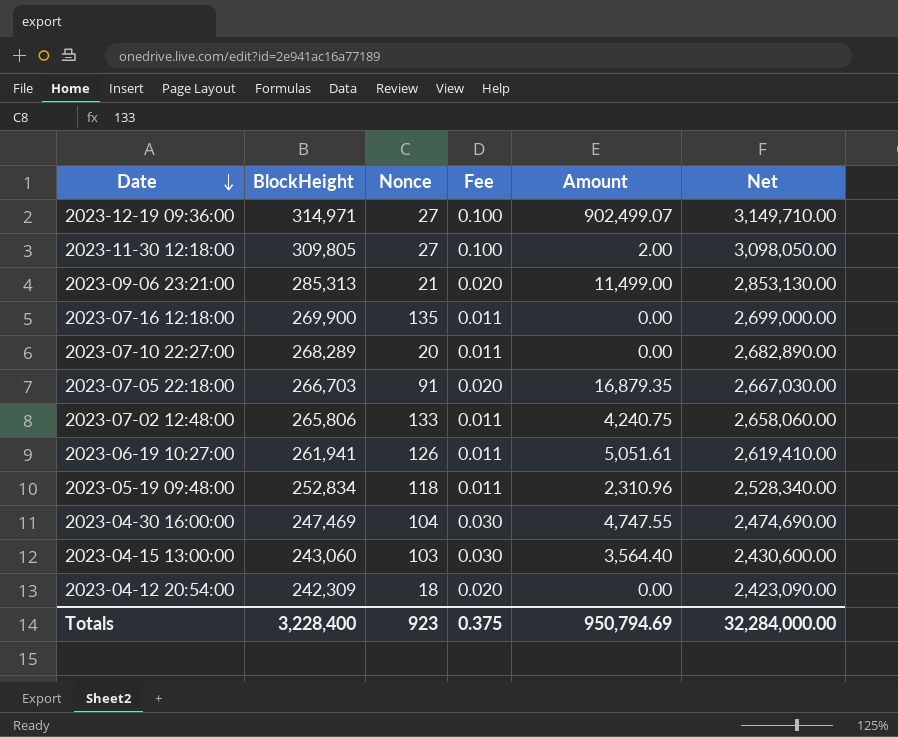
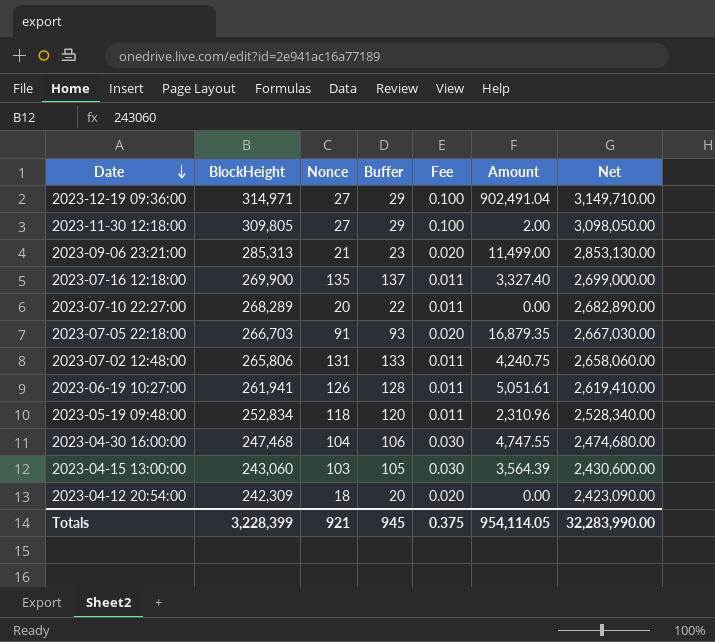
column Buffer | formula: none -> [Nonce] + 2
2023-12-19 09:36:00 | Amount: 902,499.07 -> 902,491.04
2023-07-16 12:18:00 | Amount: 0.00 -> 3,327.40
2023-07-02 12:48:00 | Nonce: 133 -> 131
2023-04-30 16:00:00 | BlockHeight: 247,469 -> 247,468
2023-04-30 16:00:00 | Net: 2,474,690.00 -> 2,474,680.00
2023-04-15 13:00:00 | Amount: 3,564.40 -> 3,564.39
Totals | BlockHeight: 3,228,400 -> 3,228,399
Totals | Nonce: 923 -> 921
Totals | Amount: 950,794.69 -> 954,114.05
Totals | Net: 32,284,000.00 -> 32,283,990.00

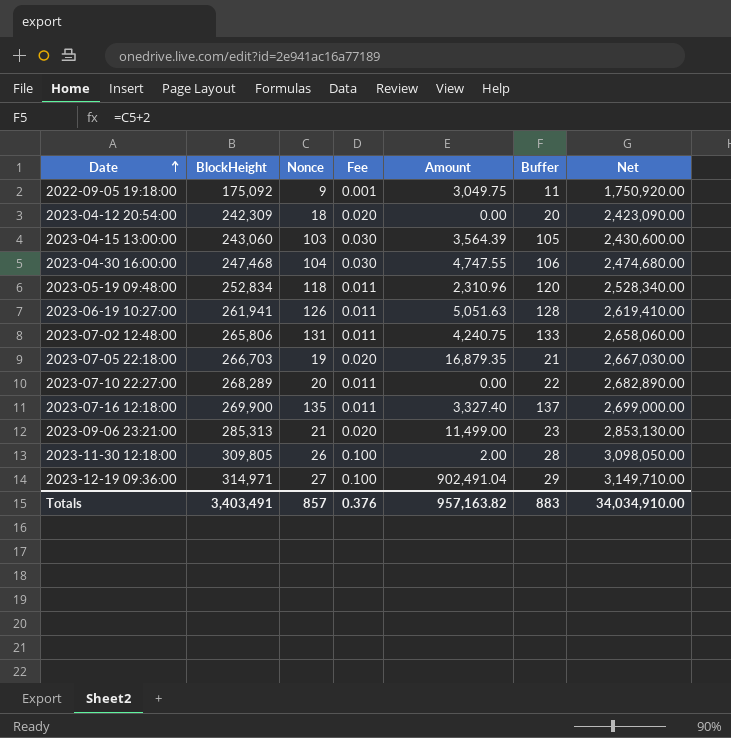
row order: Date descending -> Date ascending
column Buffer | position: 4 -> 6
row 2022-09-05 19:18:00: none -> 175,092 | 9 | 0.001 | 3,049.75 | 11 | 1,750,920.00
2023-06-19 10:27:00 | Amount: 5,051.61 -> 5,051.63
2023-07-05 22:18:00 | Nonce: 91 -> 19
2023-07-05 22:18:00 | Buffer: 93 -> 21
2023-11-30 12:18:00 | Nonce: 27 -> 26
2023-11-30 12:18:00 | Buffer: 29 -> 28
Totals | BlockHeight: 3,228,399 -> 3,403,491
Totals | Nonce: 921 -> 857
Totals | Fee: 0.375 -> 0.376
Totals | Amount: 954,114.05 -> 957,163.82
Totals | Buffer: 945 -> 883
Totals | Net: 32,283,990.00 -> 34,034,910.00

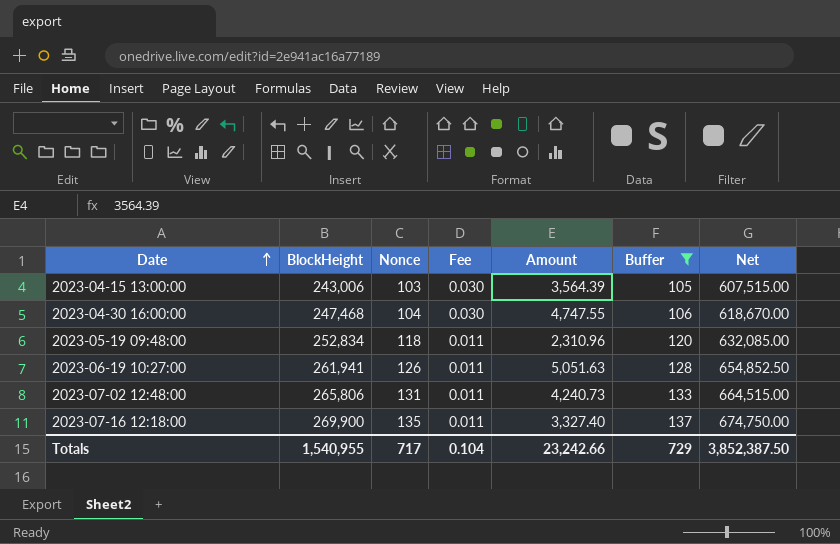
filter: none -> Buffer >= 105
column Net | formula: [BlockHeight] * 10 -> [BlockHeight] * 2.5
2023-04-15 13:00:00 | BlockHeight: 243,060 -> 243,006
2023-07-02 12:48:00 | Amount: 4,240.75 -> 4,240.73
Totals | BlockHeight: 3,403,491 -> 1,540,955
Totals | Nonce: 857 -> 717
Totals | Fee: 0.376 -> 0.104
Totals | Amount: 957,163.82 -> 23,242.66
Totals | Buffer: 883 -> 729
Totals | Net: 34,034,910.00 -> 3,852,387.50

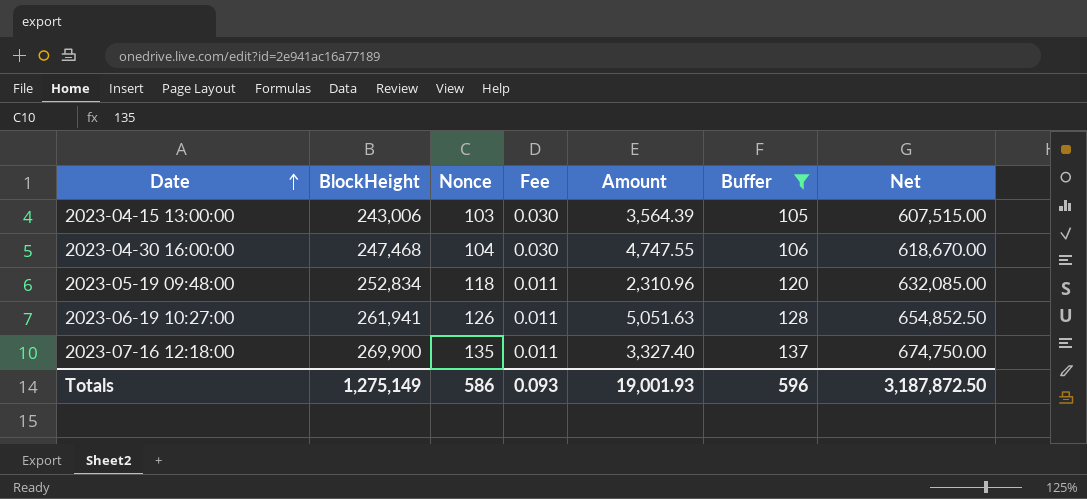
row 2023-07-02 12:48:00: 265,806 | 131 | 0.011 | 4,240.73 | 133 | 664,515.00 -> none
Totals | BlockHeight: 1,540,955 -> 1,275,149
Totals | Nonce: 717 -> 586
Totals | Fee: 0.104 -> 0.093
Totals | Amount: 23,242.66 -> 19,001.93
Totals | Buffer: 729 -> 596
Totals | Net: 3,852,387.50 -> 3,187,872.50

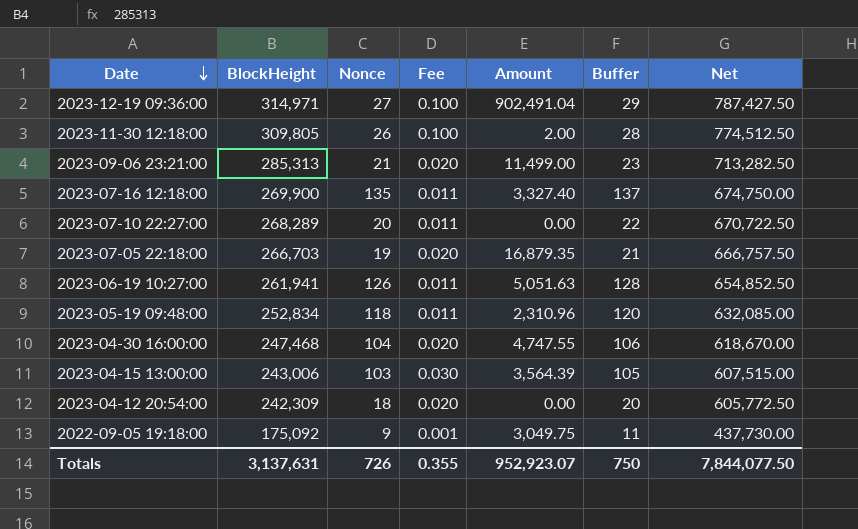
filter: Buffer >= 105 -> none
row order: Date ascending -> Date descending
2023-04-30 16:00:00 | Fee: 0.030 -> 0.020
Totals | BlockHeight: 1,275,149 -> 3,137,631
Totals | Nonce: 586 -> 726
Totals | Fee: 0.093 -> 0.355
Totals | Amount: 19,001.93 -> 952,923.07
Totals | Buffer: 596 -> 750
Totals | Net: 3,187,872.50 -> 7,844,077.50

